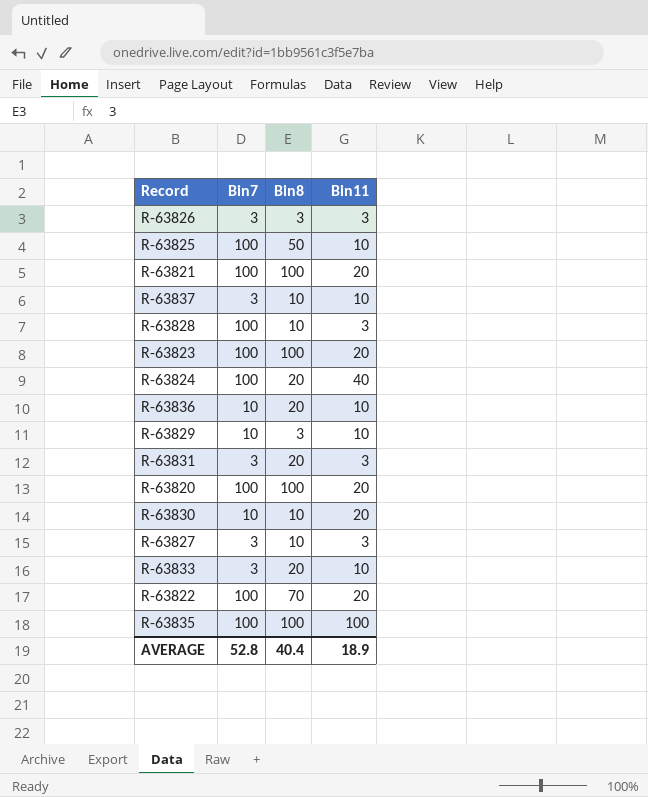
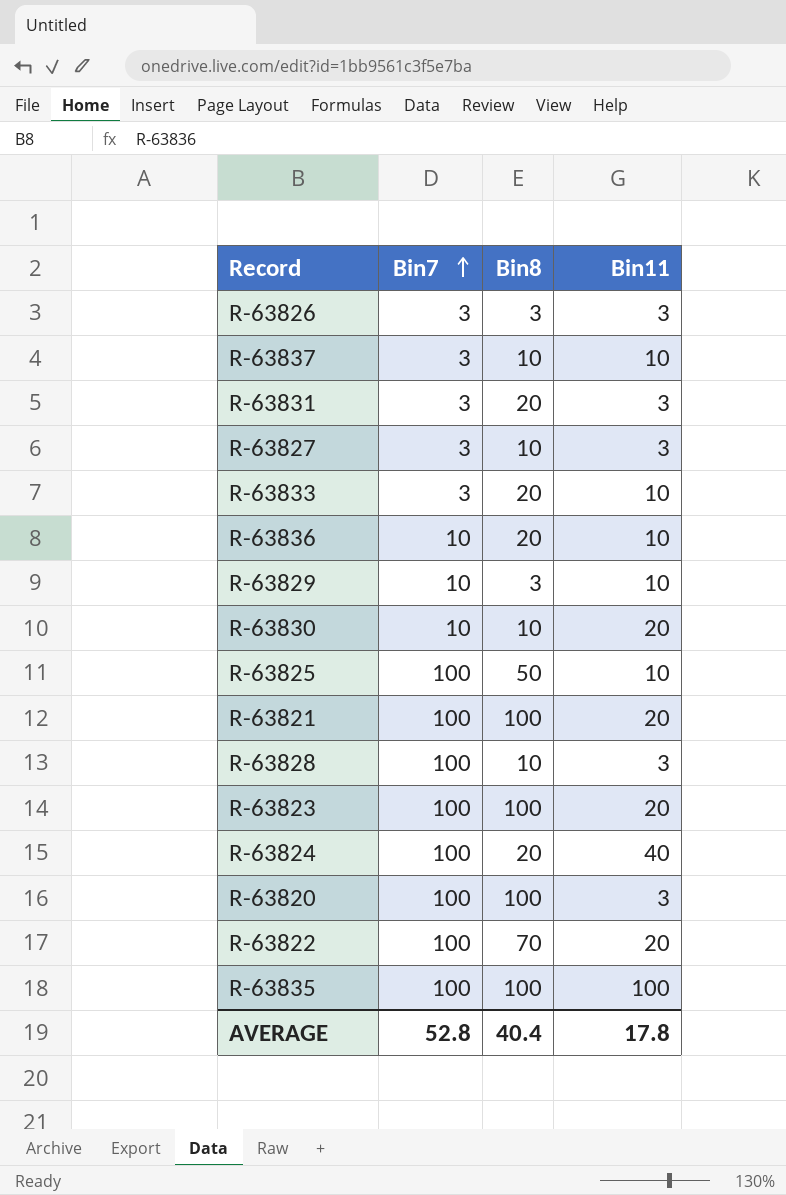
row order: none -> Bin7 ascending
R-63820 | Bin11: 20 -> 3
AVERAGE | Bin11: 18.9 -> 17.8

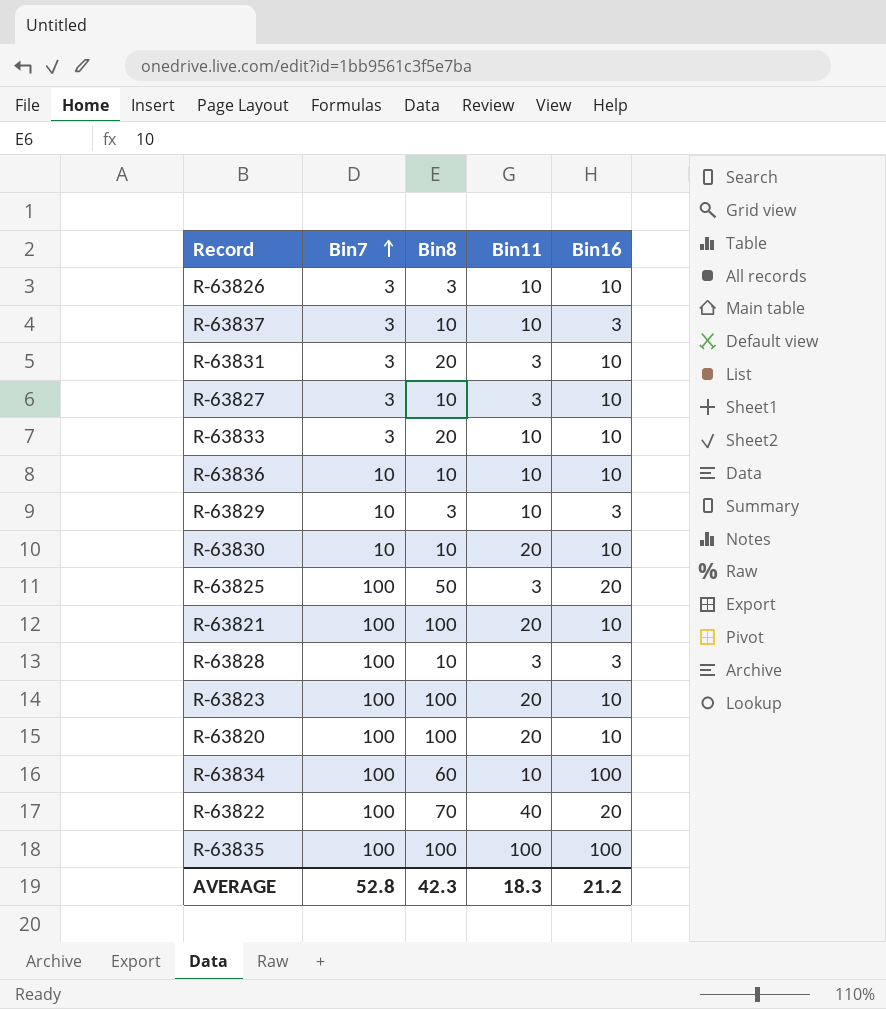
column Bin16 | position: none -> 5
row R-63824: 100 | 20 | 40 -> none
R-63826 | Bin11: 3 -> 10
R-63836 | Bin8: 20 -> 10
R-63825 | Bin11: 10 -> 3
R-63820 | Bin11: 3 -> 20
row R-63834: none -> 100 | 60 | 10 | 100
R-63822 | Bin11: 20 -> 40
AVERAGE | Bin8: 40.4 -> 42.3
AVERAGE | Bin11: 17.8 -> 18.3

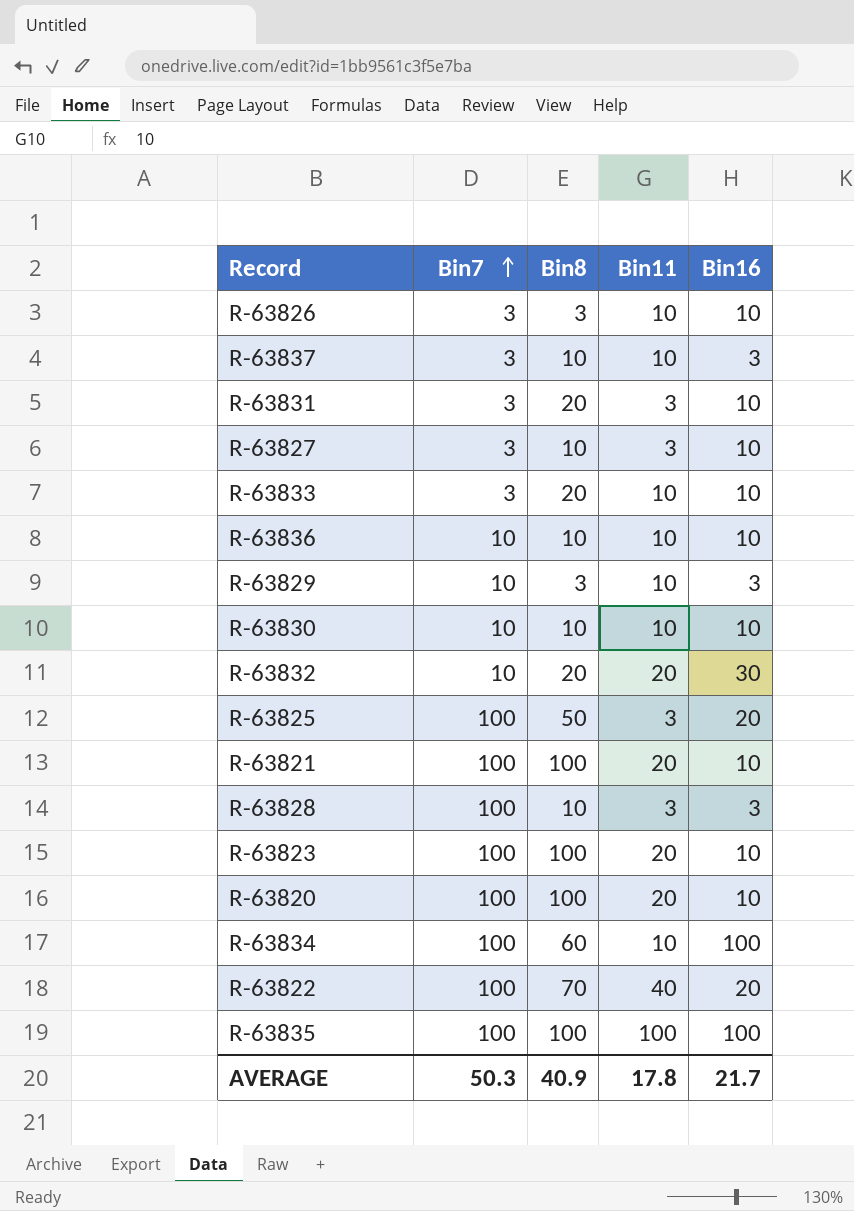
R-63830 | Bin11: 20 -> 10
row R-63832: none -> 10 | 20 | 20 | 30
AVERAGE | Bin7: 52.8 -> 50.3
AVERAGE | Bin8: 42.3 -> 40.9
AVERAGE | Bin11: 18.3 -> 17.8
AVERAGE | Bin16: 21.2 -> 21.7

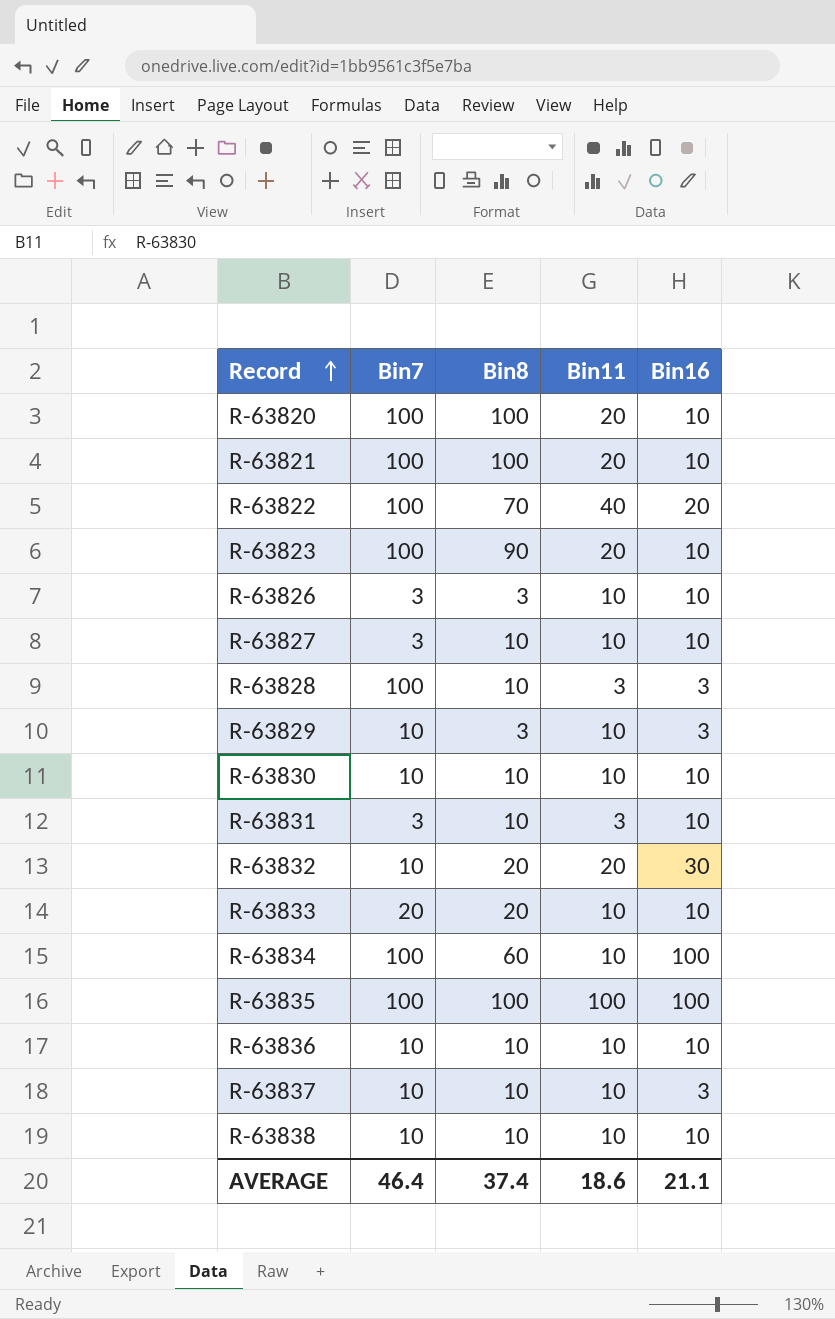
row order: Bin7 ascending -> Record ascending
row R-63825: 100 | 50 | 3 | 20 -> none
R-63823 | Bin8: 100 -> 90
R-63827 | Bin11: 3 -> 10
R-63831 | Bin8: 20 -> 10
R-63833 | Bin7: 3 -> 20
R-63837 | Bin7: 3 -> 10
row R-63838: none -> 10 | 10 | 10 | 10
AVERAGE | Bin7: 50.3 -> 46.4
AVERAGE | Bin8: 40.9 -> 37.4
AVERAGE | Bin11: 17.8 -> 18.6
AVERAGE | Bin16: 21.7 -> 21.1

